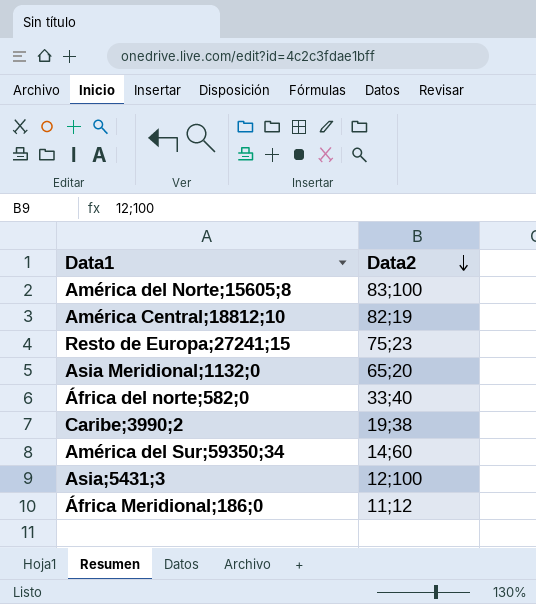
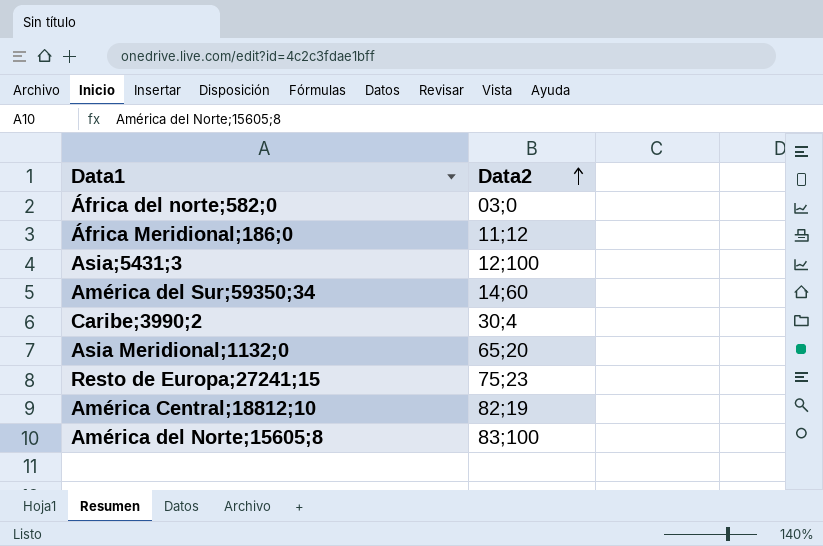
row order: Data2 descending -> Data2 ascending
África del norte;582;0 | Data2: 33;40 -> 03;0
Caribe;3990;2 | Data2: 19;38 -> 30;4

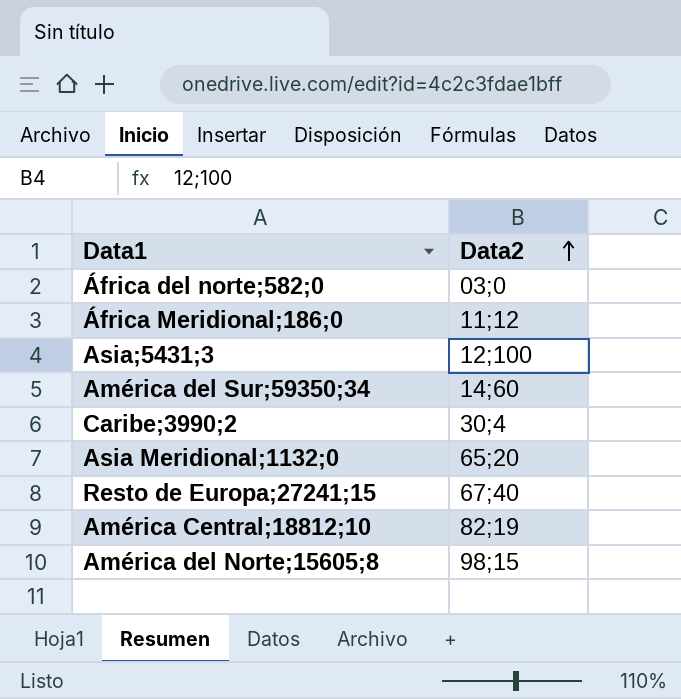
Resto de Europa;27241;15 | Data2: 75;23 -> 67;40
América del Norte;15605;8 | Data2: 83;100 -> 98;15

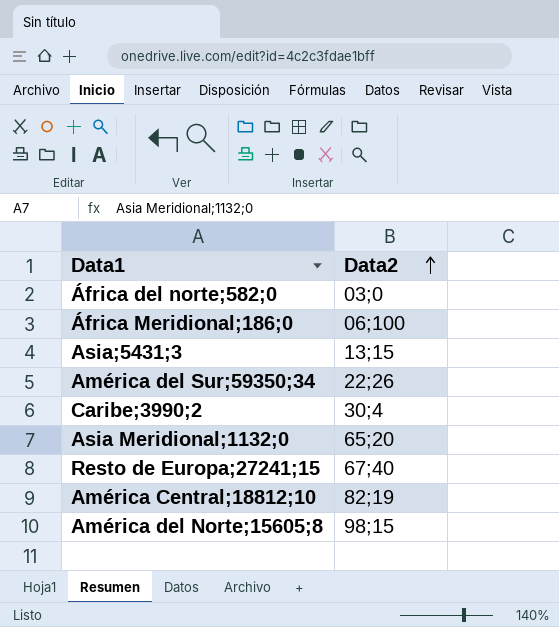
África Meridional;186;0 | Data2: 11;12 -> 06;100
Asia;5431;3 | Data2: 12;100 -> 13;15
América del Sur;59350;34 | Data2: 14;60 -> 22;26

